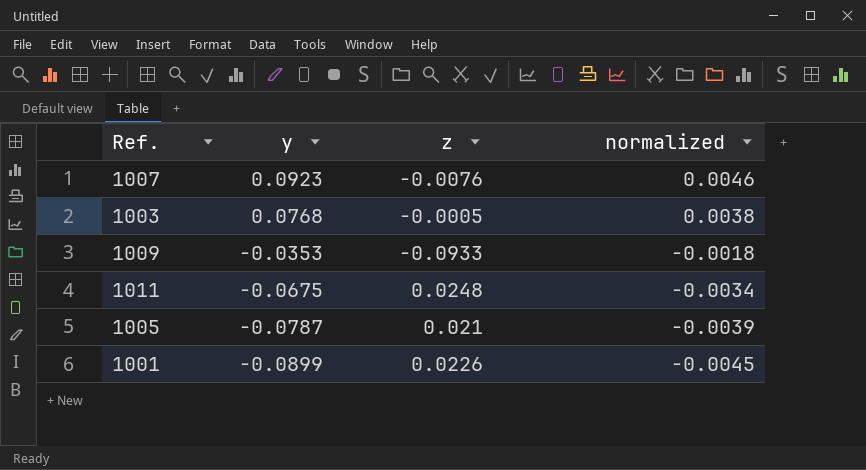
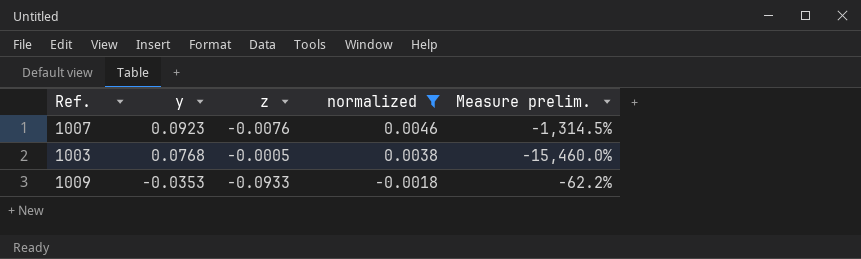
filter: none -> normalized >= -0.0018
column Measure prelim. | formula: none -> ([y] - [z]) / [z]

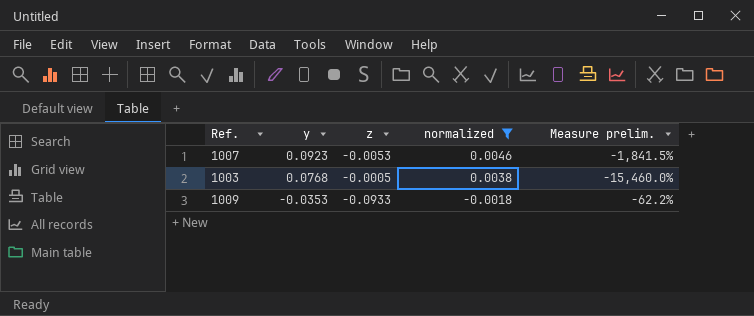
1007 | z: -0.0076 -> -0.0053
1007 | Measure prelim.: -1,314.5% -> -1,841.5%

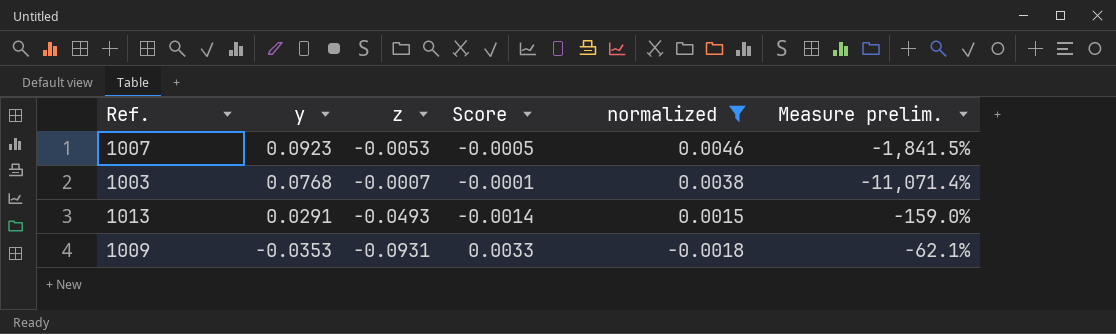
column Score | formula: none -> [y] * [z]
1003 | z: -0.0005 -> -0.0007
1003 | Measure prelim.: -15,460.0% -> -11,071.4%
row 1013: none -> 0.0291 | -0.0493 | -0.0014 | 0.0015 | -159.0%
1009 | z: -0.0933 -> -0.0931
1009 | Measure prelim.: -62.2% -> -62.1%

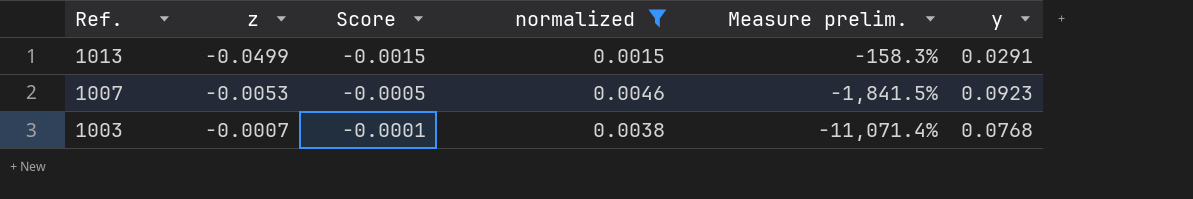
row order: y descending -> Ref. descending
column y | position: 2 -> 6
row 1009: -0.0353 | -0.0931 | 0.0033 | -0.0018 | -62.1% -> none
1013 | z: -0.0493 -> -0.0499
1013 | Score: -0.0014 -> -0.0015
1013 | Measure prelim.: -159.0% -> -158.3%

